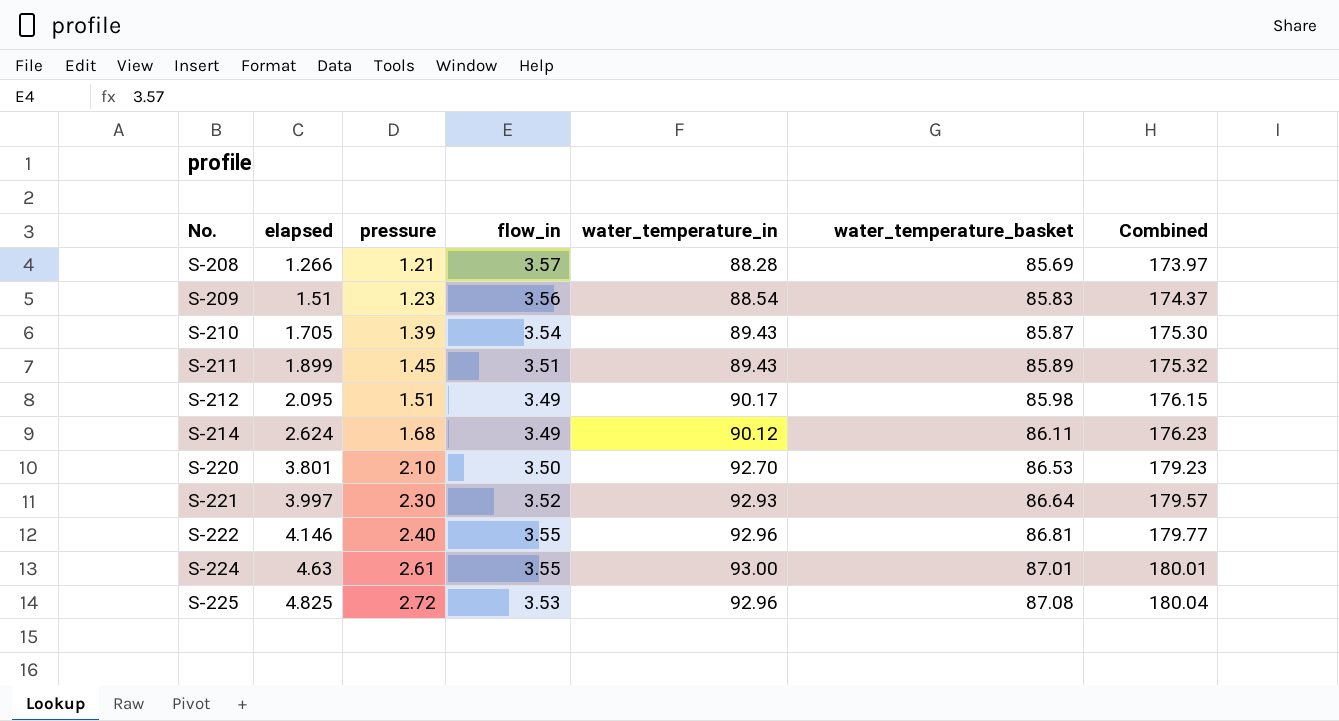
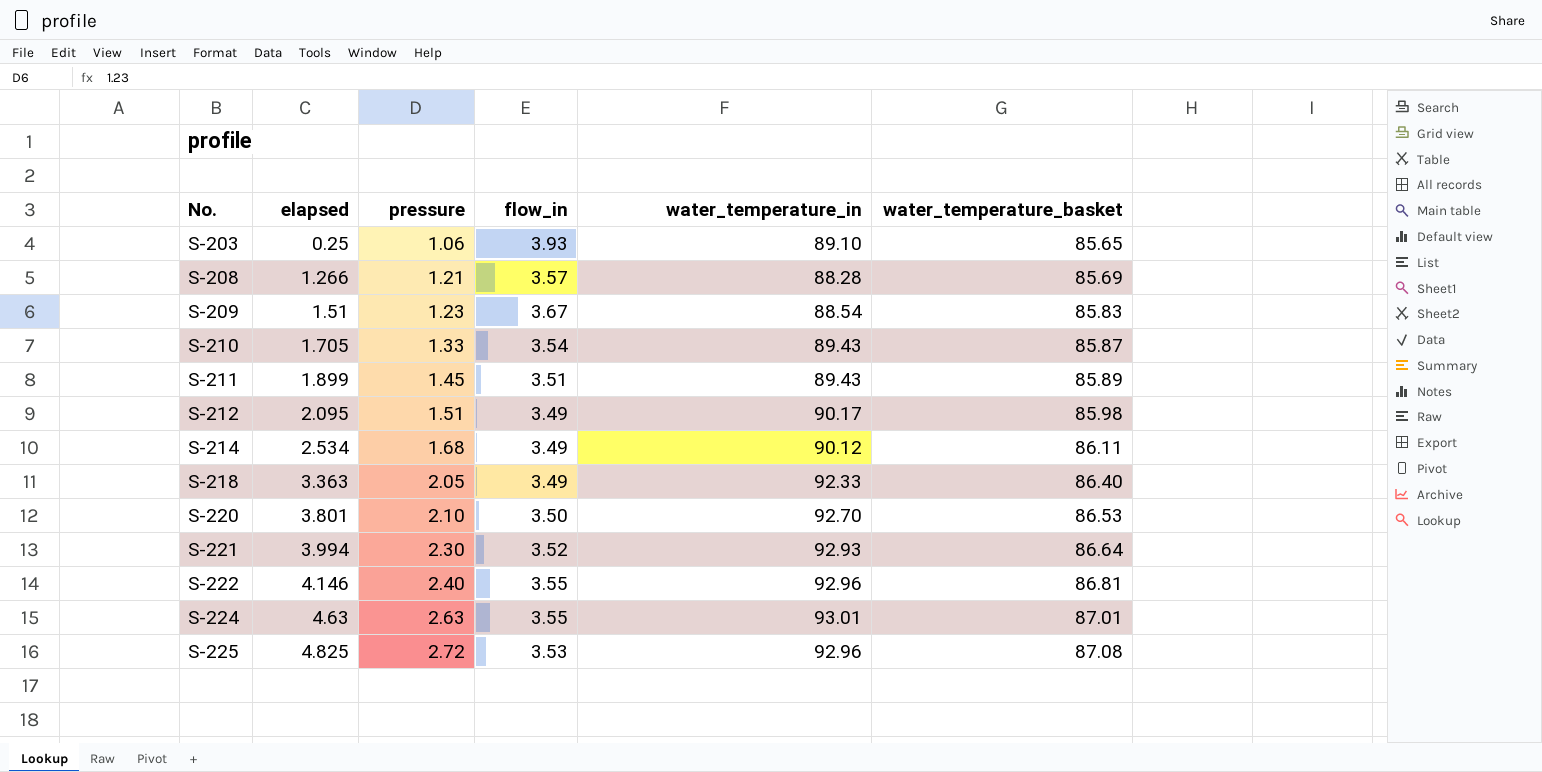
column Combined | formula: [water_temperature_in] + [water_temperature_basket] -> none
row S-203: none -> 0.25 | 1.06 | 3.93 | 89.10 | 85.65
S-209 | flow_in: 3.56 -> 3.67
S-210 | pressure: 1.39 -> 1.33
S-214 | elapsed: 2.624 -> 2.534
row S-218: none -> 3.363 | 2.05 | 3.49 | 92.33 | 86.40
S-221 | elapsed: 3.997 -> 3.994
S-224 | pressure: 2.61 -> 2.63
S-224 | water_temperature_in: 93.00 -> 93.01

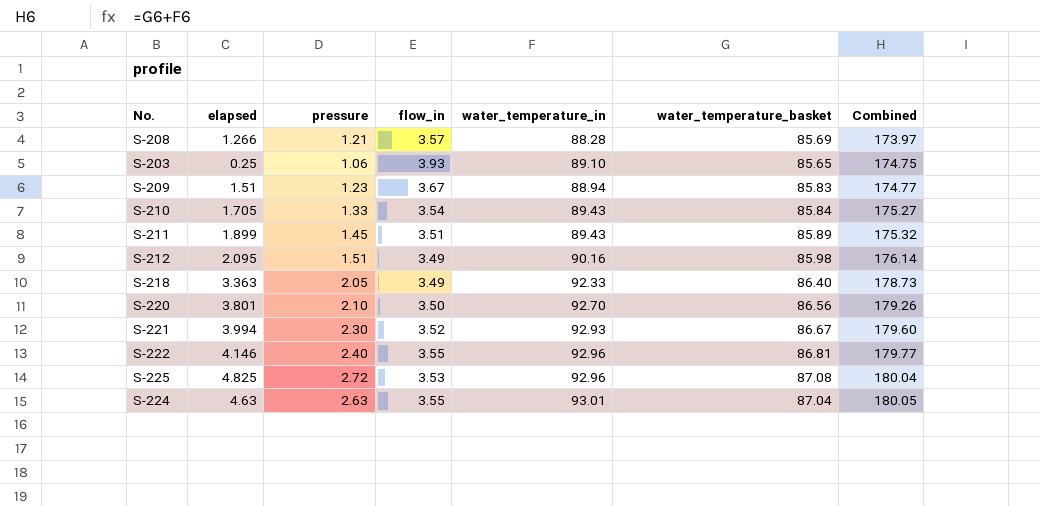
row order: No. ascending -> Combined ascending
column Combined | formula: none -> [water_temperature_in] + [water_temperature_basket]
row S-214: 2.534 | 1.68 | 3.49 | 90.12 | 86.11 -> none
S-209 | water_temperature_in: 88.54 -> 88.94
S-210 | water_temperature_basket: 85.87 -> 85.84
S-212 | water_temperature_in: 90.17 -> 90.16
S-220 | water_temperature_basket: 86.53 -> 86.56
S-221 | water_temperature_basket: 86.64 -> 86.67
S-224 | water_temperature_basket: 87.01 -> 87.04

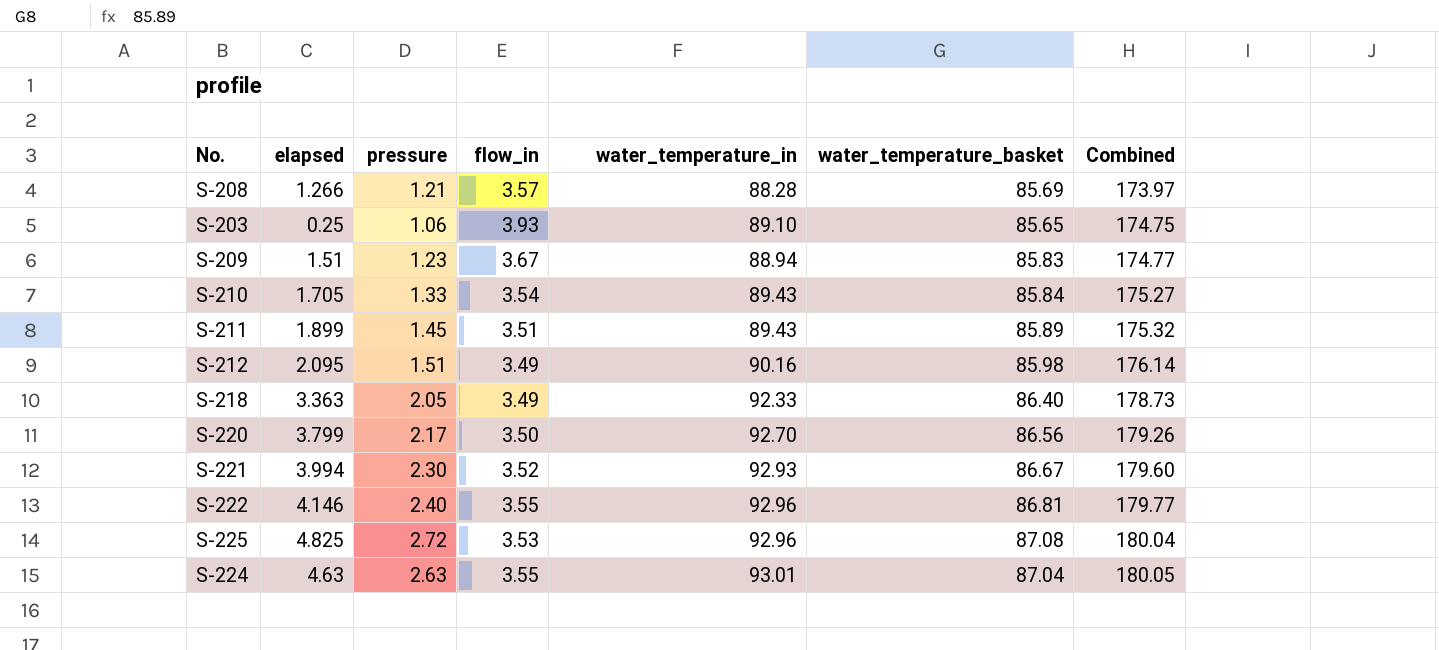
S-220 | elapsed: 3.801 -> 3.799
S-220 | pressure: 2.10 -> 2.17

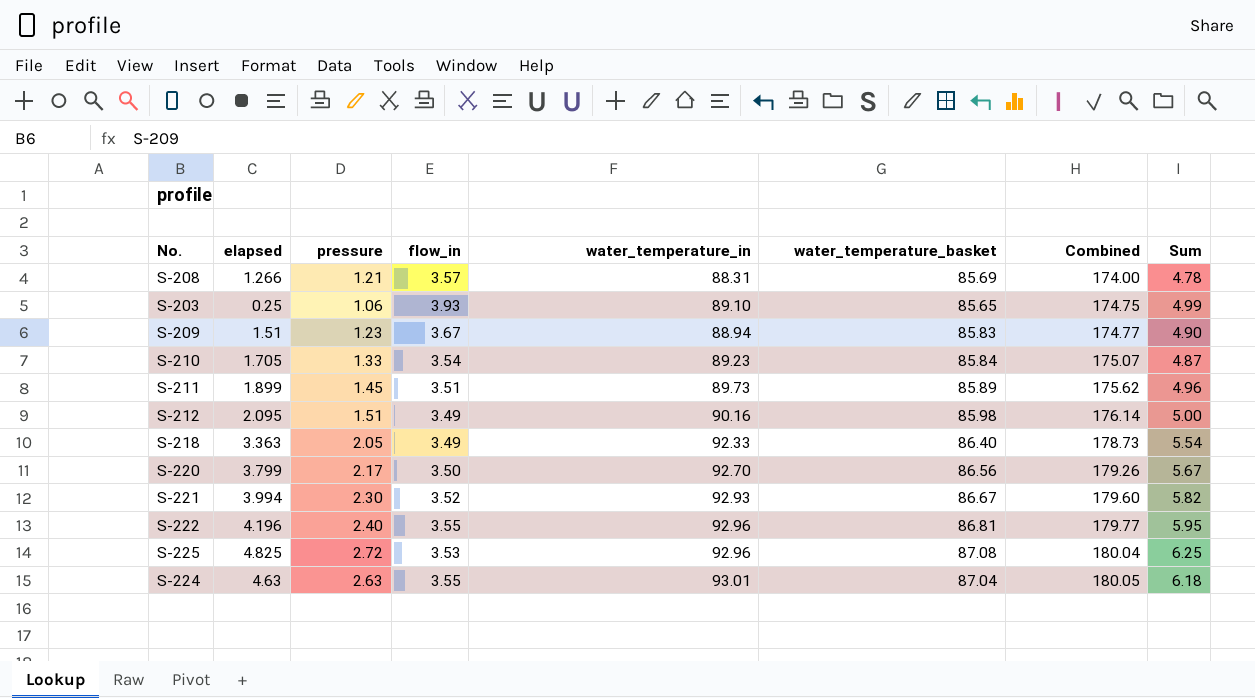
column Sum | formula: none -> [pressure] + [flow_in]
S-208 | water_temperature_in: 88.28 -> 88.31
S-208 | Combined: 173.97 -> 174.00
S-210 | water_temperature_in: 89.43 -> 89.23
S-210 | Combined: 175.27 -> 175.07
S-211 | water_temperature_in: 89.43 -> 89.73
S-211 | Combined: 175.32 -> 175.62
S-222 | elapsed: 4.146 -> 4.196

